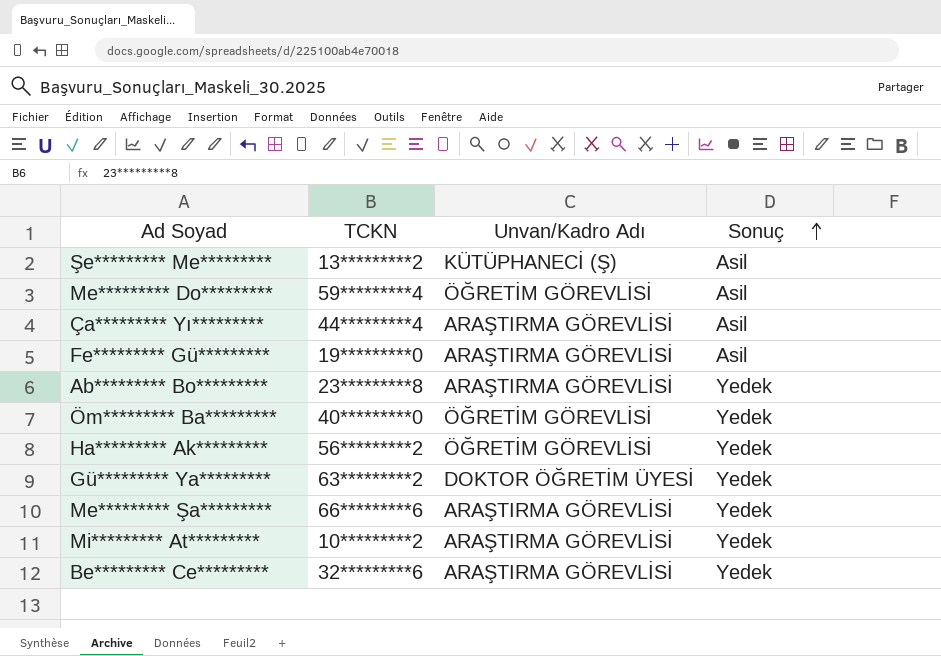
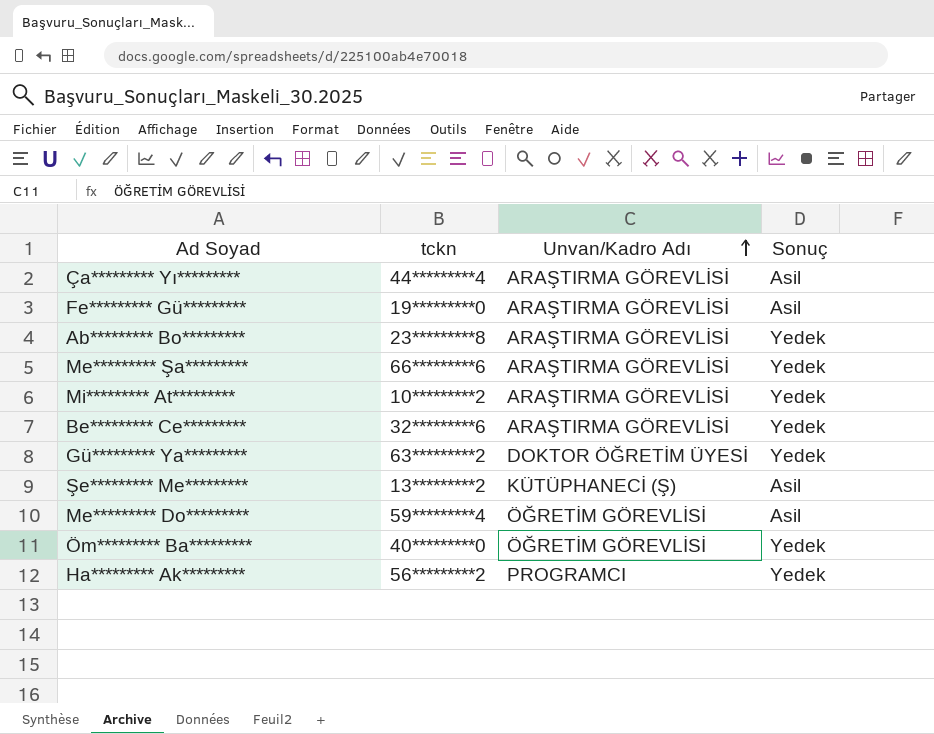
row order: Sonuç ascending -> Unvan/Kadro Adı ascending
column name: TCKN -> tckn
Ha********* Ak********* | Unvan/Kadro Adı: ÖĞRETİM GÖREVLİSİ -> PROGRAMCI

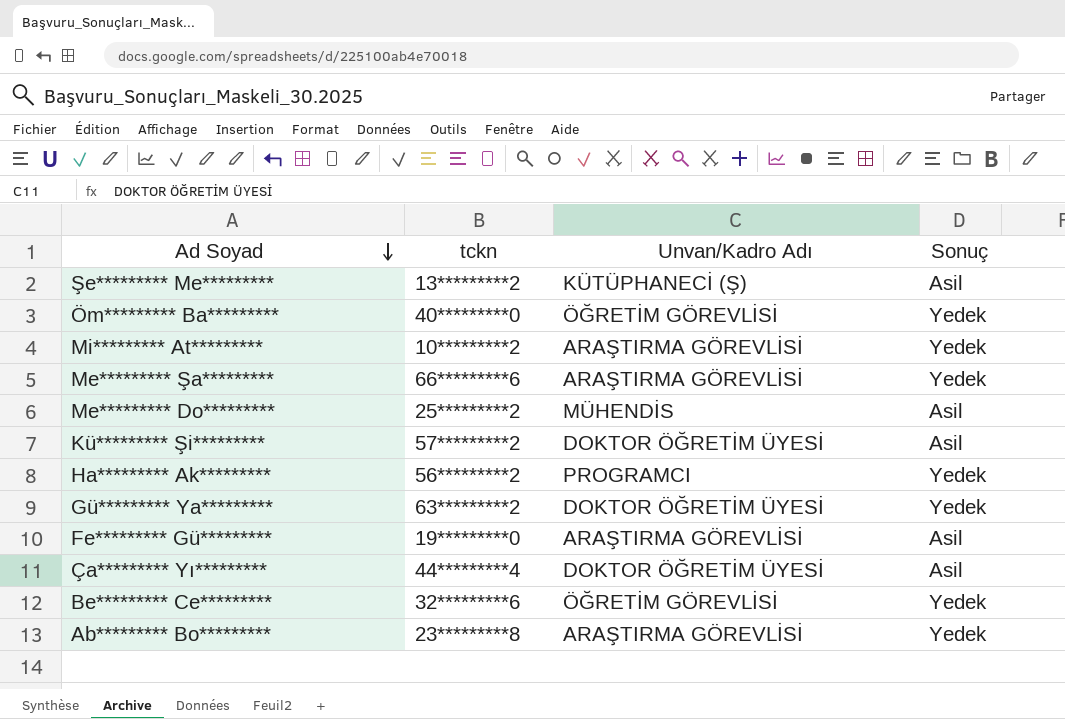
row order: Unvan/Kadro Adı ascending -> Ad Soyad descending
Me********* Do********* | tckn: 59*********4 -> 25*********2
Me********* Do********* | Unvan/Kadro Adı: ÖĞRETİM GÖREVLİSİ -> MÜHENDİS
row Kü********* Şi*********: none -> 57*********2 | DOKTOR ÖĞRETİM ÜYESİ | Asil
Ça********* Yı********* | Unvan/Kadro Adı: ARAŞTIRMA GÖREVLİSİ -> DOKTOR ÖĞRETİM ÜYESİ
Be********* Ce********* | Unvan/Kadro Adı: ARAŞTIRMA GÖREVLİSİ -> ÖĞRETİM GÖREVLİSİ

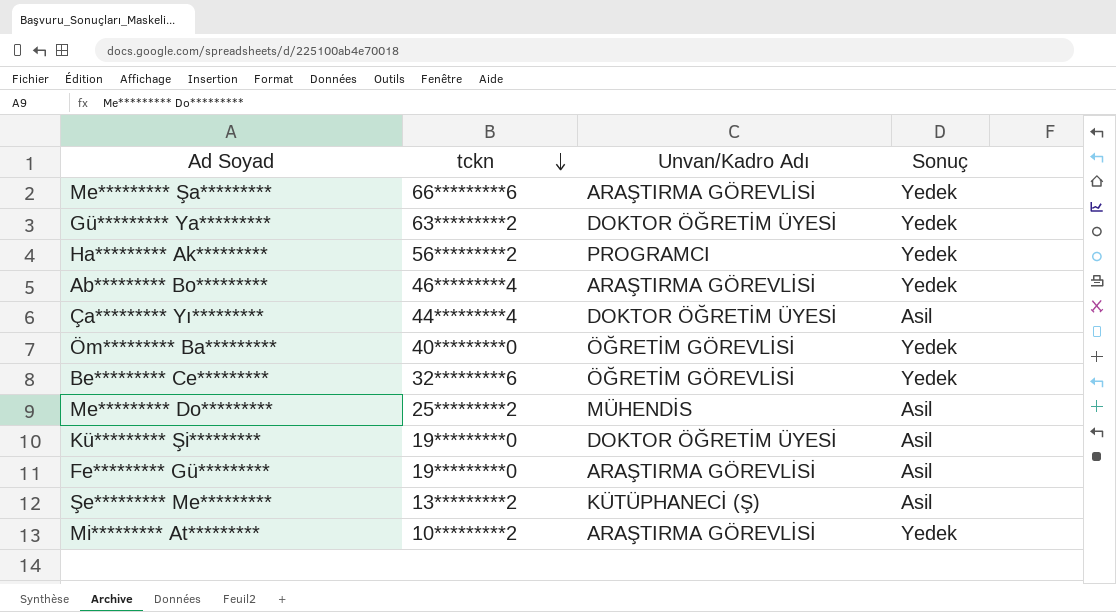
row order: Ad Soyad descending -> tckn descending
Ab********* Bo********* | tckn: 23*********8 -> 46*********4
Kü********* Şi********* | tckn: 57*********2 -> 19*********0

